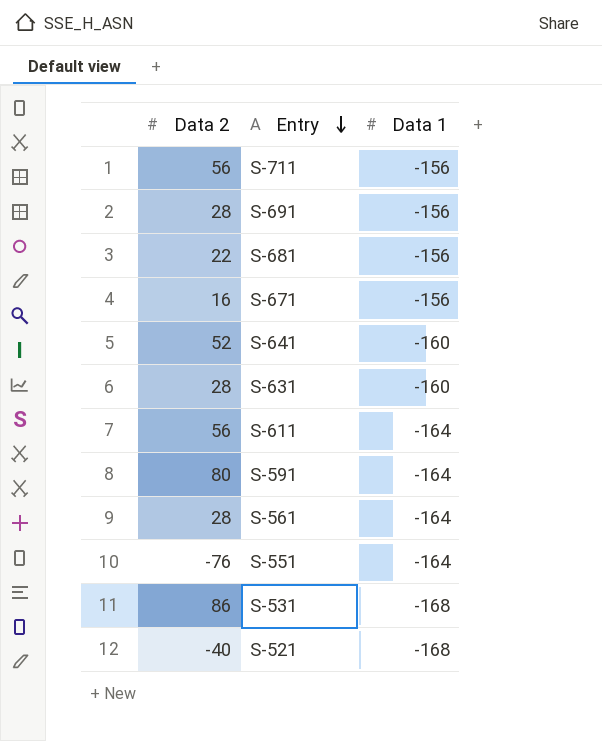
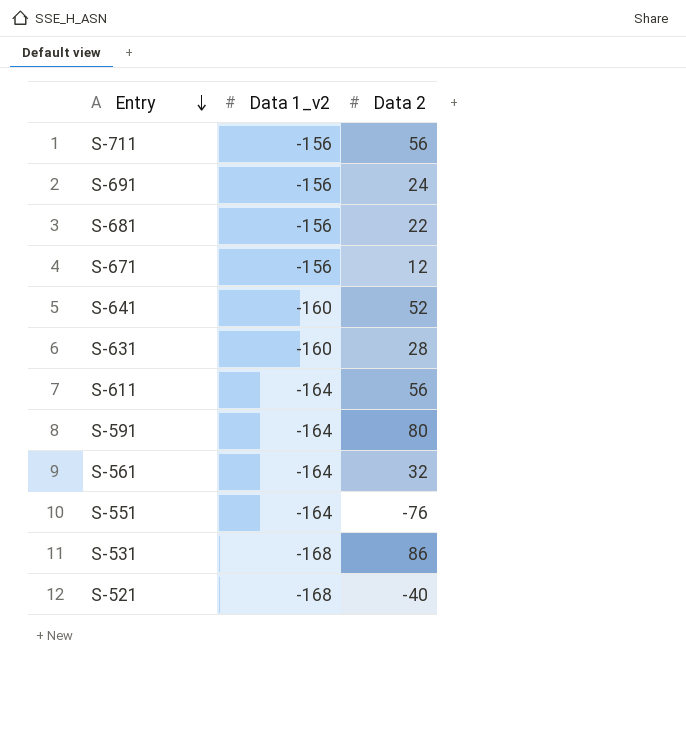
column name: Data 1 -> Data 1_v2
column Data 2 | position: 1 -> 3
S-691 | Data 2: 28 -> 24
S-671 | Data 2: 16 -> 12
S-561 | Data 2: 28 -> 32

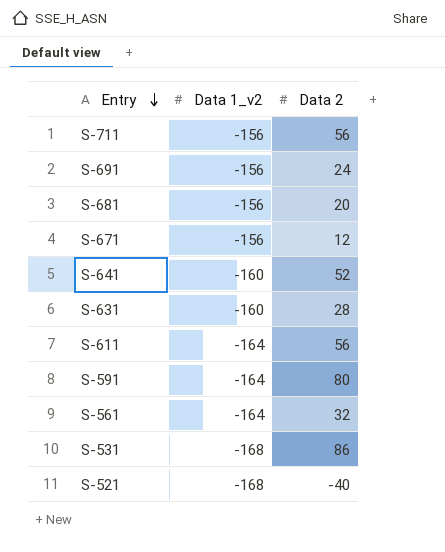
row S-551: -164 | -76 -> none
S-681 | Data 2: 22 -> 20

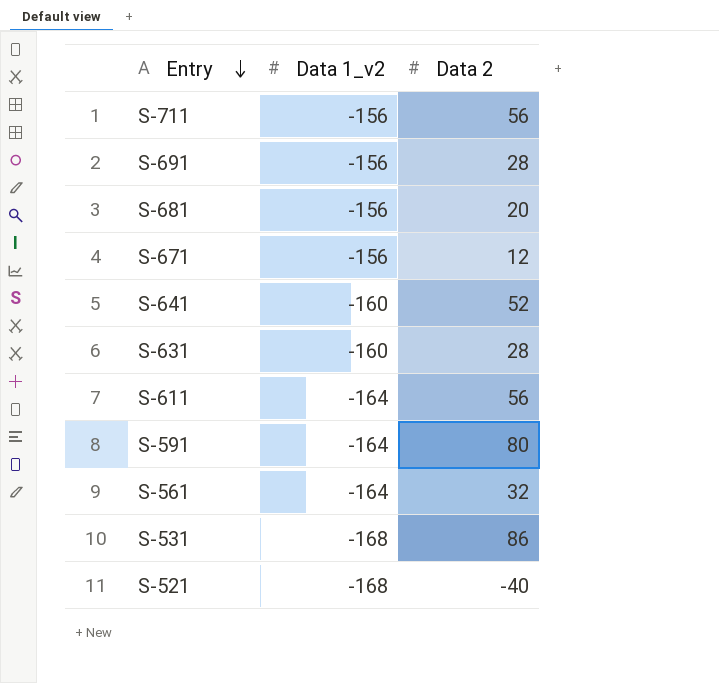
S-691 | Data 2: 24 -> 28

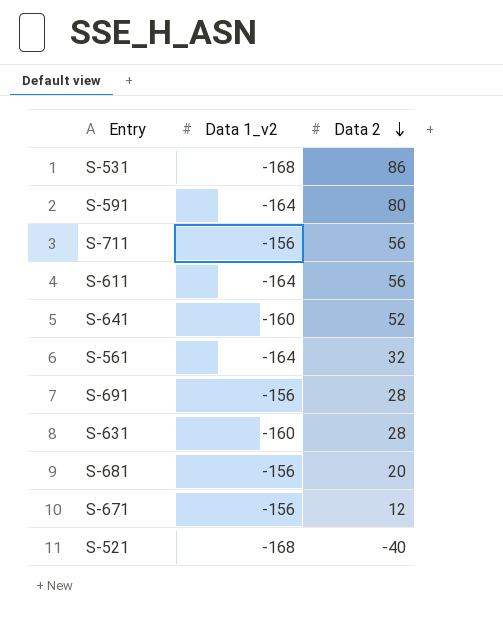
row order: Entry descending -> Data 2 descending

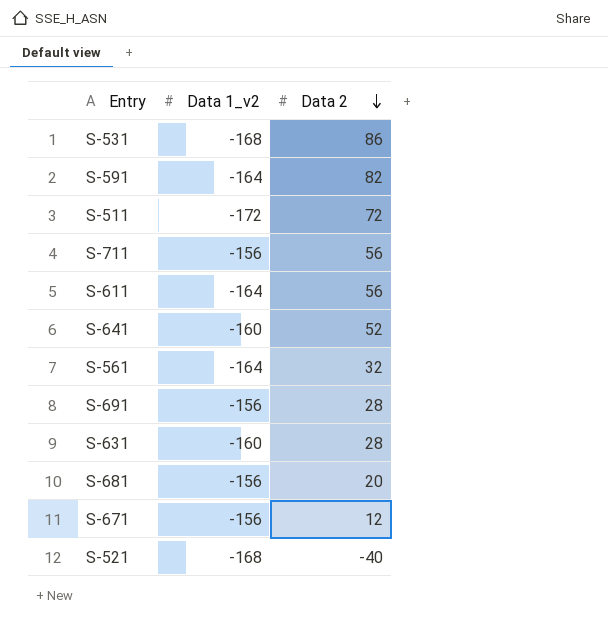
S-591 | Data 2: 80 -> 82
row S-511: none -> -172 | 72

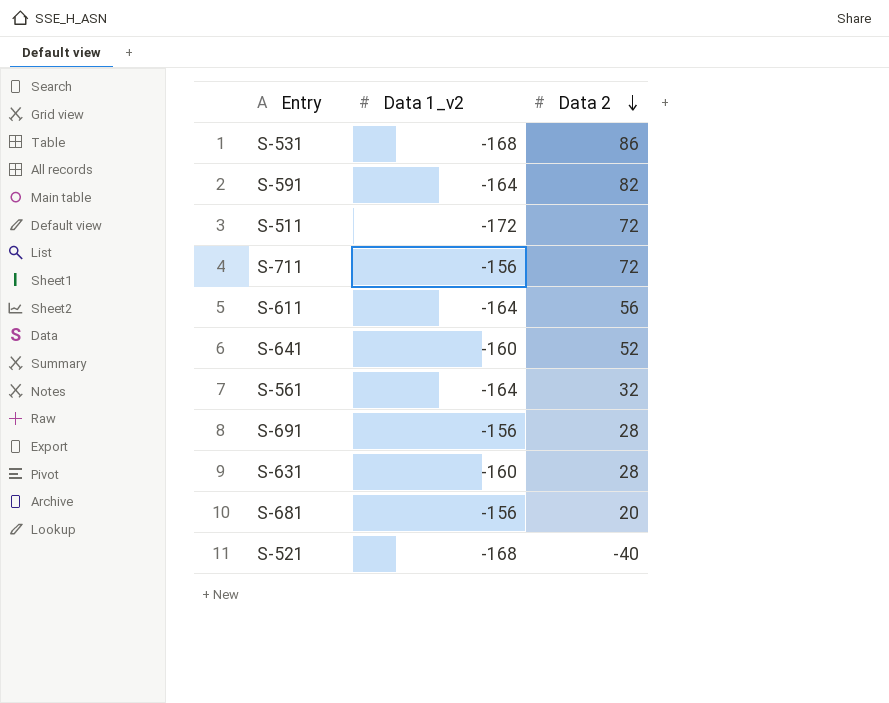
row S-671: -156 | 12 -> none
S-711 | Data 2: 56 -> 72

